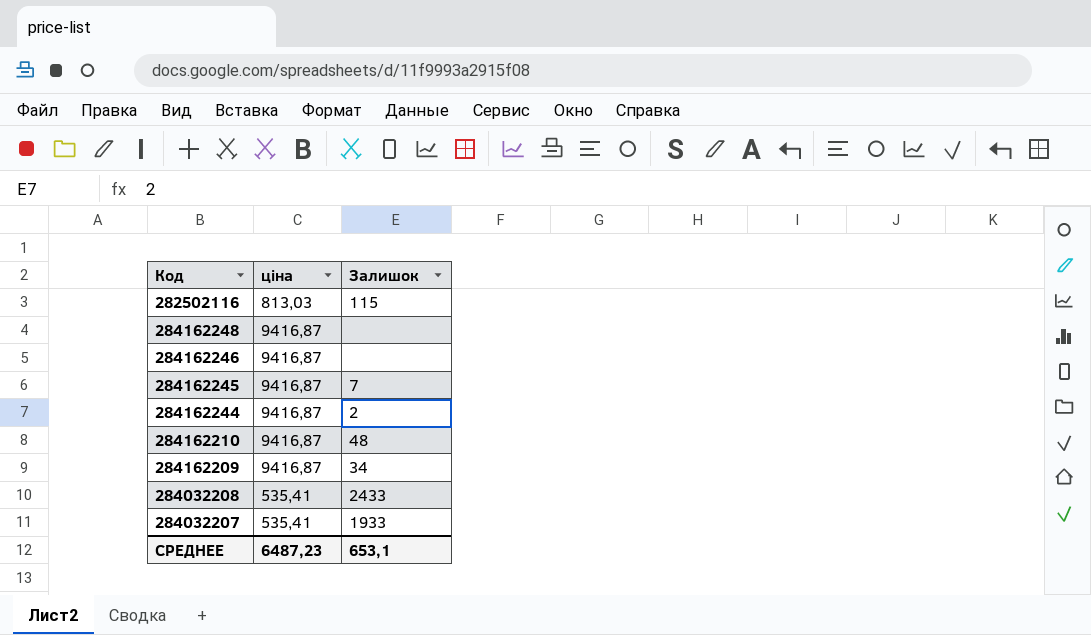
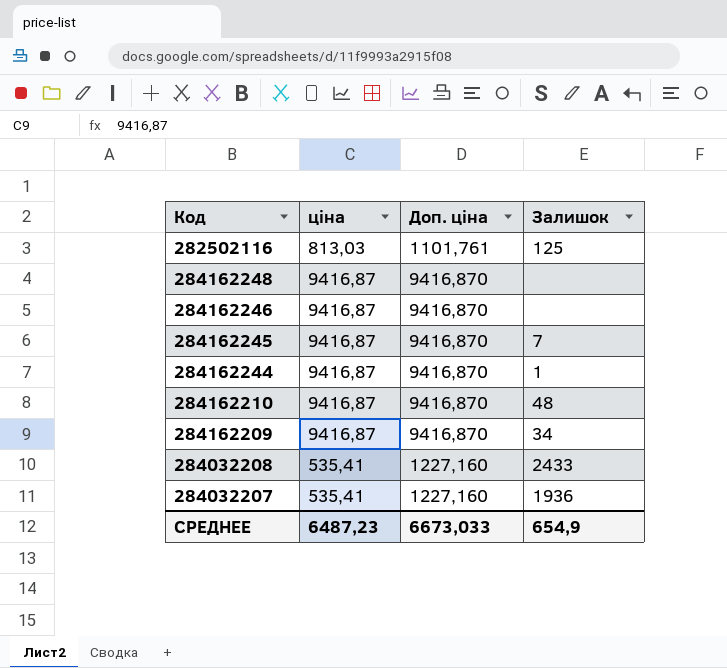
column Доп. ціна | position: none -> 3
282502116 | Залишок: 115 -> 125
284162244 | Залишок: 2 -> 1
284032207 | Залишок: 1933 -> 1936
СРЕДНЕЕ | Залишок: 653,1 -> 654,9

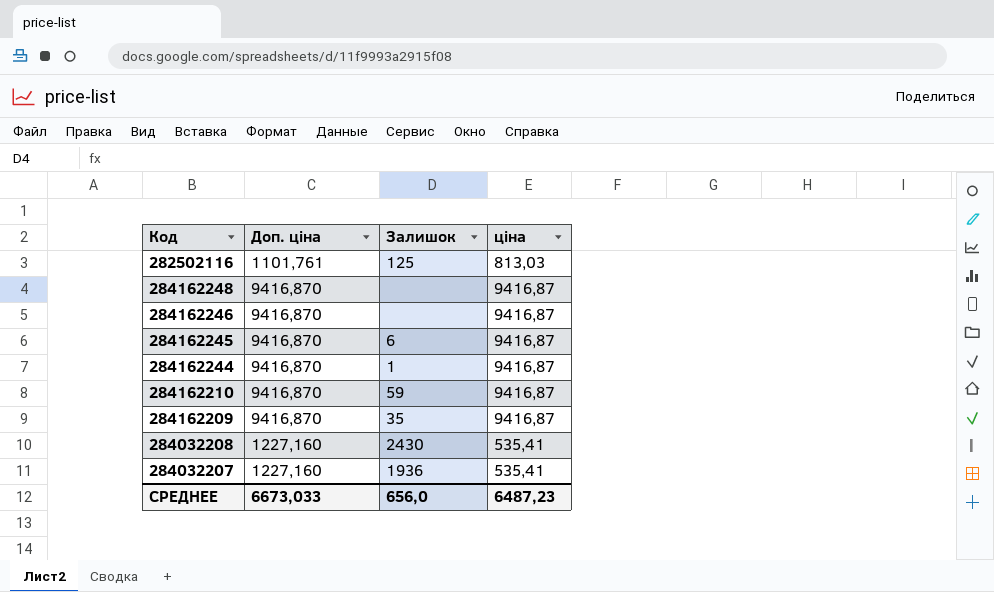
column ціна | position: 2 -> 4
284162245 | Залишок: 7 -> 6
284162210 | Залишок: 48 -> 59
284162209 | Залишок: 34 -> 35
284032208 | Залишок: 2433 -> 2430
СРЕДНЕЕ | Залишок: 654,9 -> 656,0

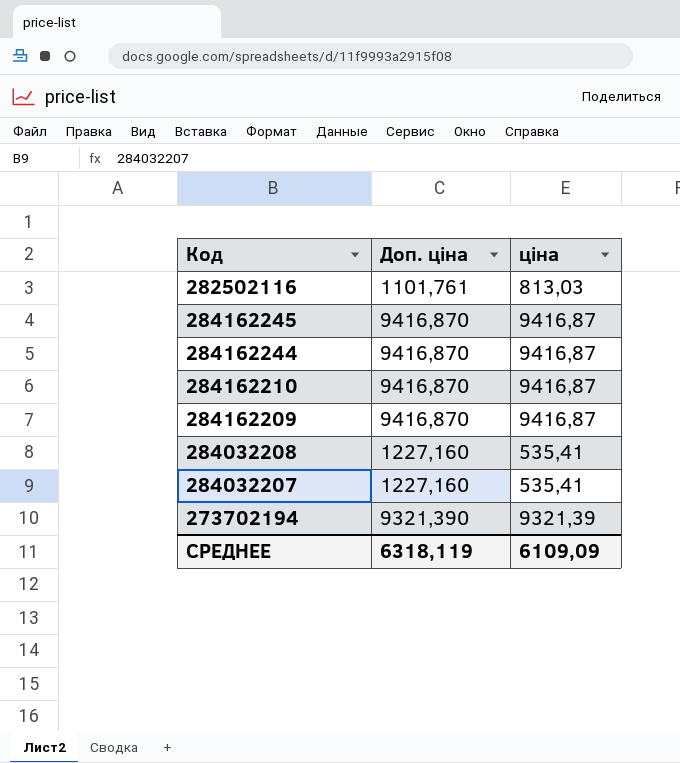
column Залишок | position: 3 -> none
row 284162248: 9416,870 | none | 9416,87 -> none
row 284162246: 9416,870 | none | 9416,87 -> none
row 273702194: none -> 9321,390 | 9321,39
СРЕДНЕЕ | Доп. ціна: 6673,033 -> 6318,119
СРЕДНЕЕ | ціна: 6487,23 -> 6109,09

